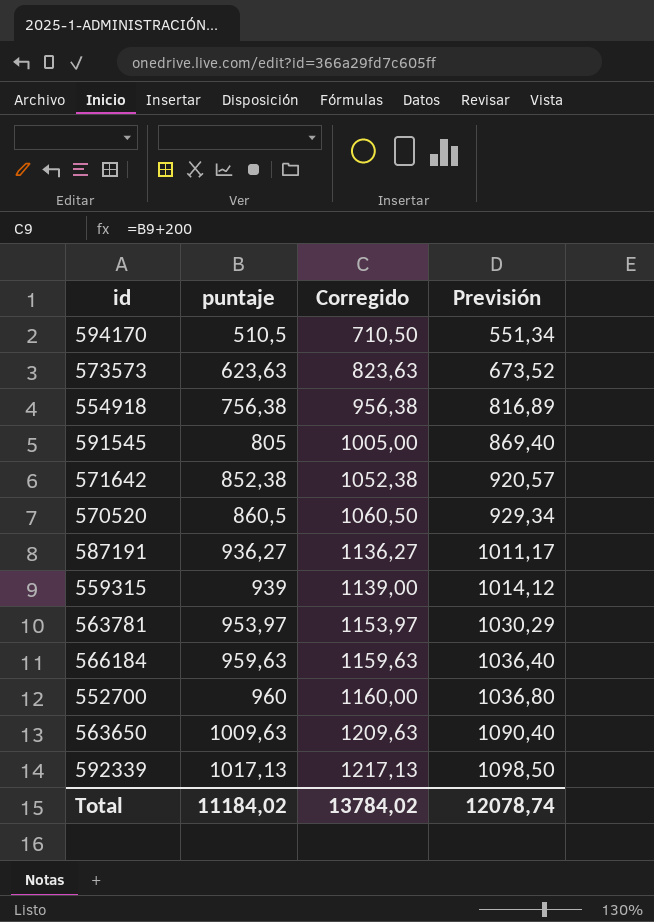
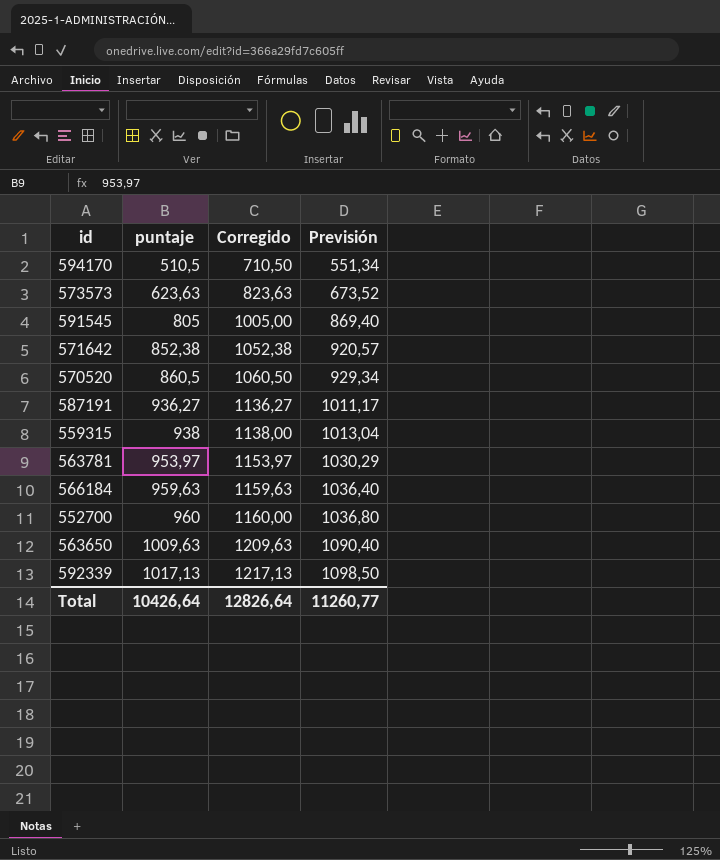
row 554918: 756,38 | 956,38 | 816,89 -> none
559315 | puntaje: 939 -> 938
559315 | Corregido: 1139,00 -> 1138,00
559315 | Previsión: 1014,12 -> 1013,04
Total | puntaje: 11184,02 -> 10426,64
Total | Corregido: 13784,02 -> 12826,64
Total | Previsión: 12078,74 -> 11260,77

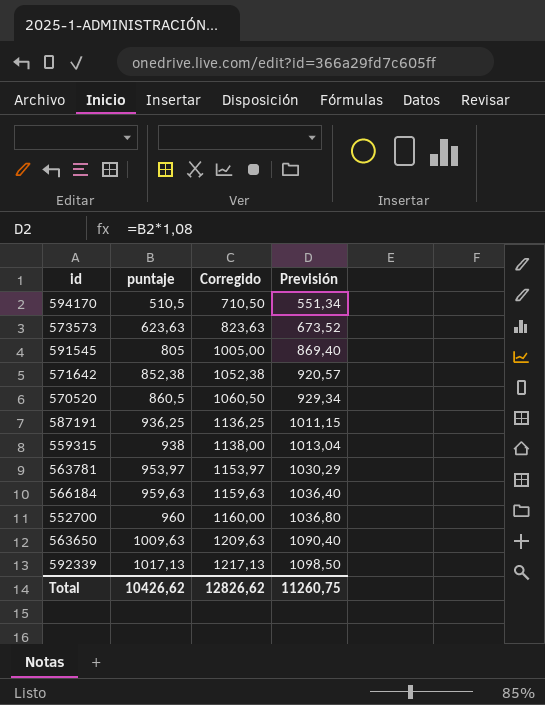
587191 | puntaje: 936,27 -> 936,25
587191 | Corregido: 1136,27 -> 1136,25
587191 | Previsión: 1011,17 -> 1011,15
Total | puntaje: 10426,64 -> 10426,62
Total | Corregido: 12826,64 -> 12826,62
Total | Previsión: 11260,77 -> 11260,75

